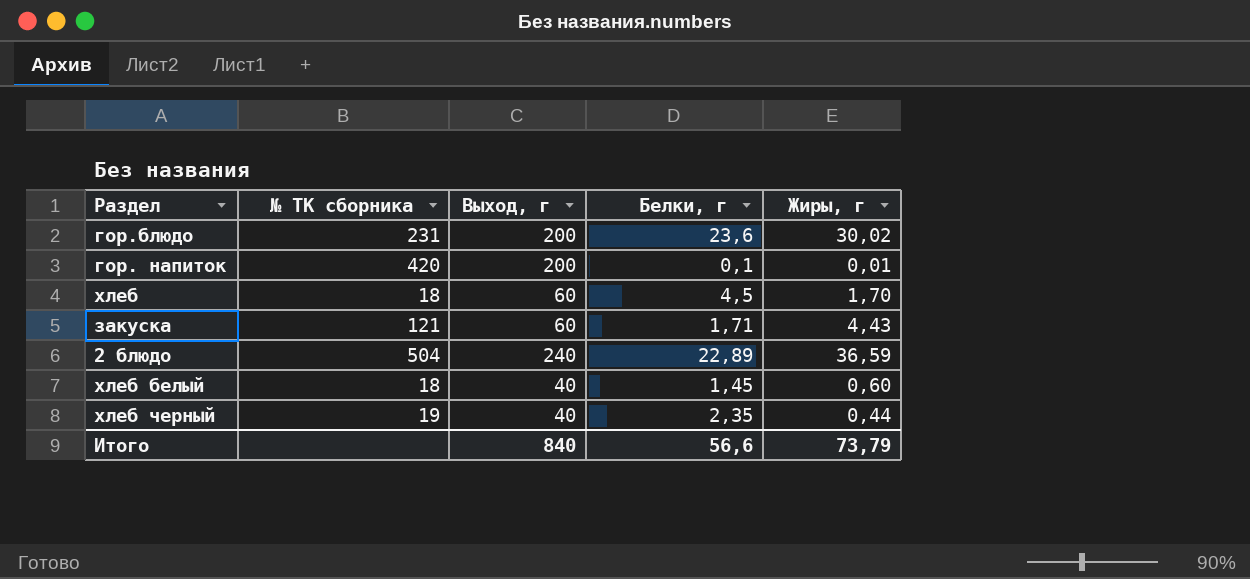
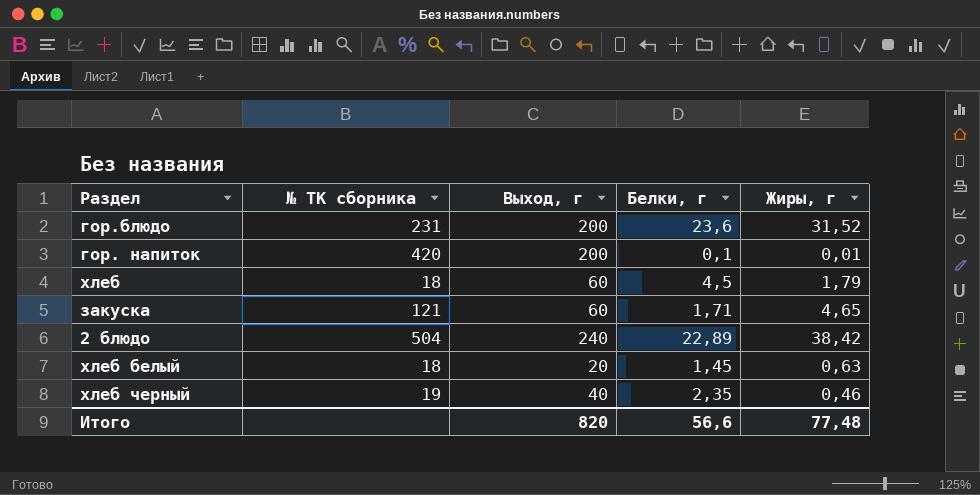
гор.блюдо | Жиры, г: 30,02 -> 31,52
хлеб | Жиры, г: 1,70 -> 1,79
закуска | Жиры, г: 4,43 -> 4,65
2 блюдо | Жиры, г: 36,59 -> 38,42
хлеб белый | Выход, г: 40 -> 20
хлеб белый | Жиры, г: 0,60 -> 0,63
хлеб черный | Жиры, г: 0,44 -> 0,46
Итого | Выход, г: 840 -> 820
Итого | Жиры, г: 73,79 -> 77,48

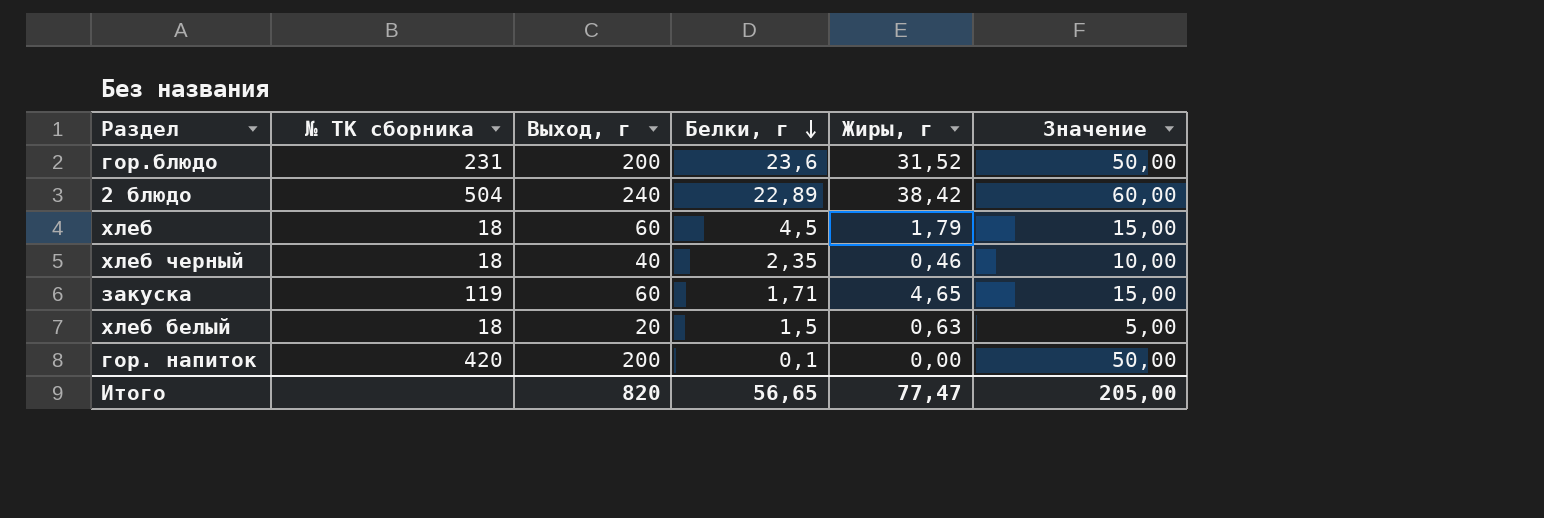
row order: none -> Белки, г descending
column Значение | formula: none -> [Выход, г] * 0,25
хлеб черный | № ТК сборника: 19 -> 18
закуска | № ТК сборника: 121 -> 119
хлеб белый | Белки, г: 1,45 -> 1,5
гор. напиток | Жиры, г: 0,01 -> 0,00
Итого | Белки, г: 56,6 -> 56,65
Итого | Жиры, г: 77,48 -> 77,47

